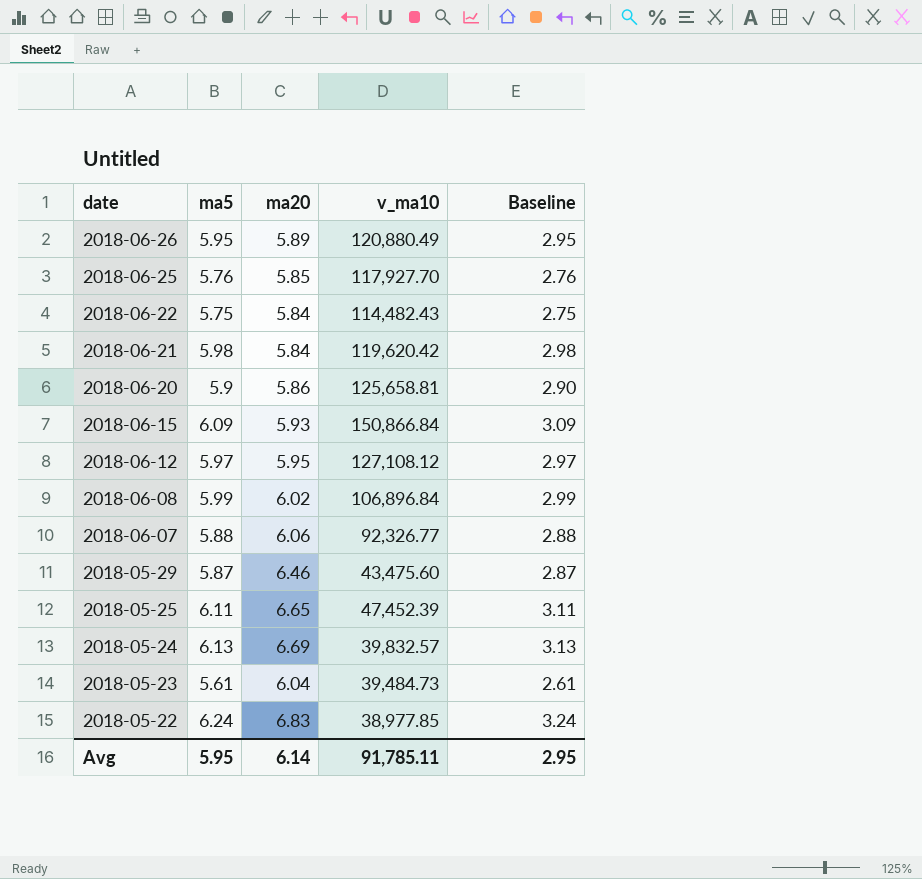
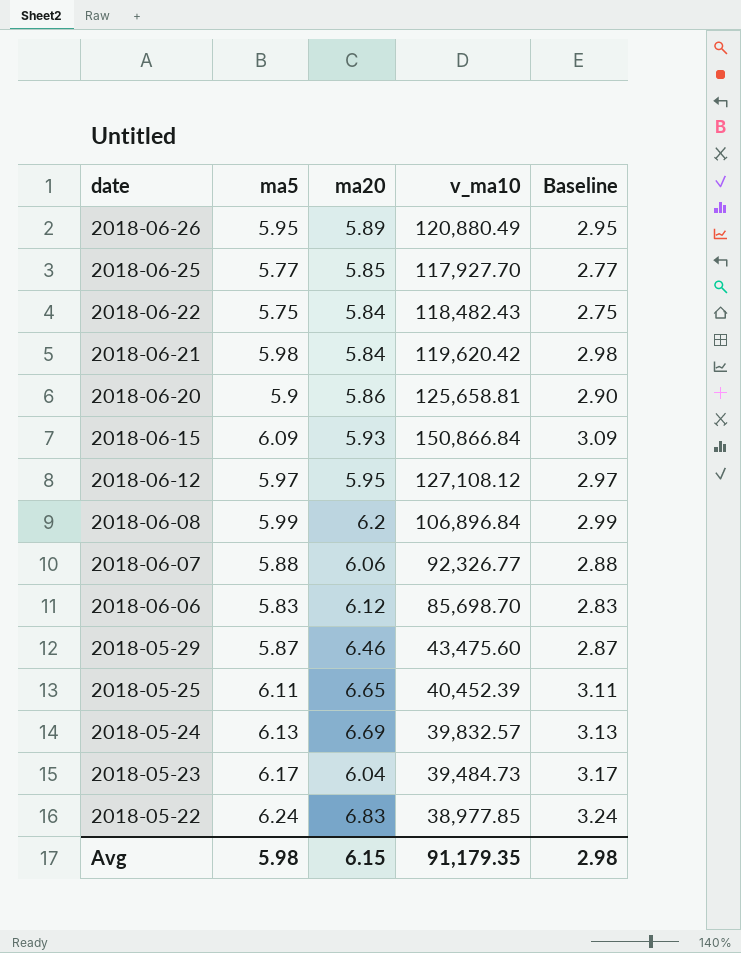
2018-06-25 | ma5: 5.76 -> 5.77
2018-06-25 | Baseline: 2.76 -> 2.77
2018-06-22 | v_ma10: 114,482.43 -> 118,482.43
2018-06-08 | ma20: 6.02 -> 6.2
row 2018-06-06: none -> 5.83 | 6.12 | 85,698.70 | 2.83
2018-05-25 | v_ma10: 47,452.39 -> 40,452.39
2018-05-23 | ma5: 5.61 -> 6.17
2018-05-23 | Baseline: 2.61 -> 3.17
Avg | ma5: 5.95 -> 5.98
Avg | ma20: 6.14 -> 6.15
Avg | v_ma10: 91,785.11 -> 91,179.35
Avg | Baseline: 2.95 -> 2.98

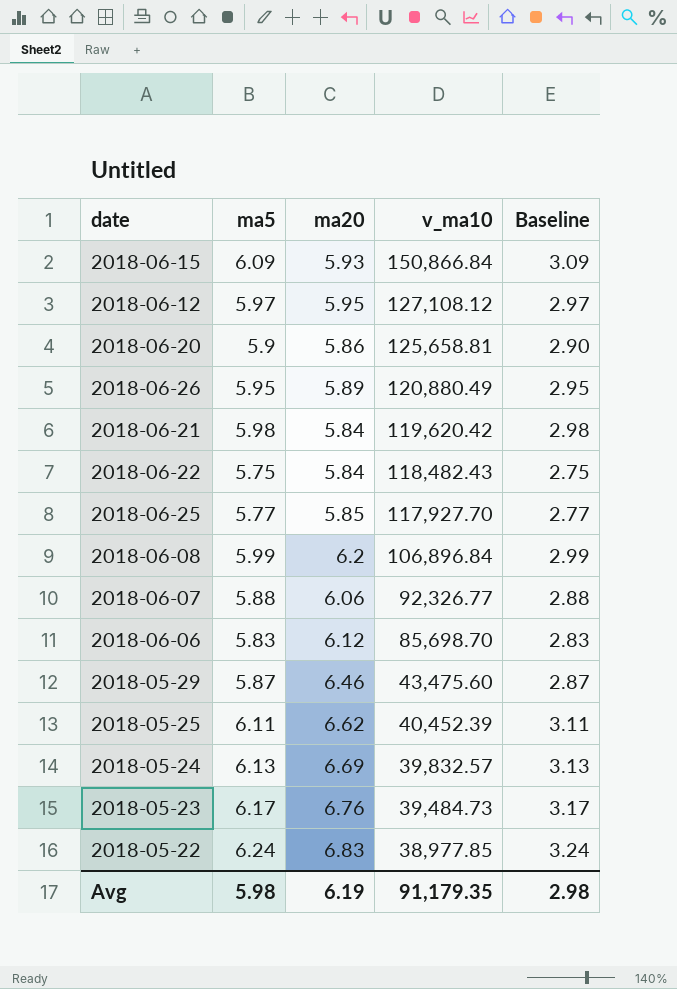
row order: date descending -> v_ma10 descending
2018-05-25 | ma20: 6.65 -> 6.62
2018-05-23 | ma20: 6.04 -> 6.76
Avg | ma20: 6.15 -> 6.19

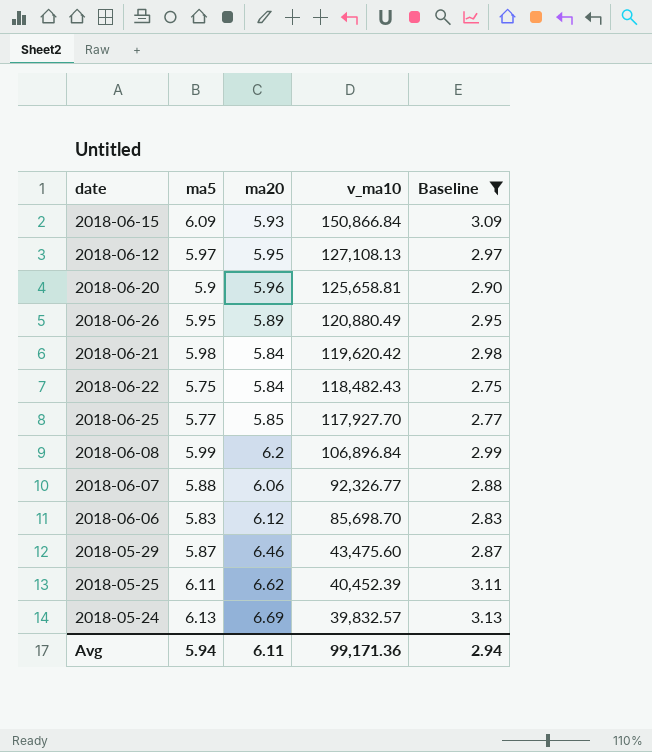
filter: none -> Baseline <= 3.13
2018-06-12 | v_ma10: 127,108.12 -> 127,108.13
2018-06-20 | ma20: 5.86 -> 5.96
Avg | ma5: 5.98 -> 5.94
Avg | ma20: 6.19 -> 6.11
Avg | v_ma10: 91,179.35 -> 99,171.36
Avg | Baseline: 2.98 -> 2.94

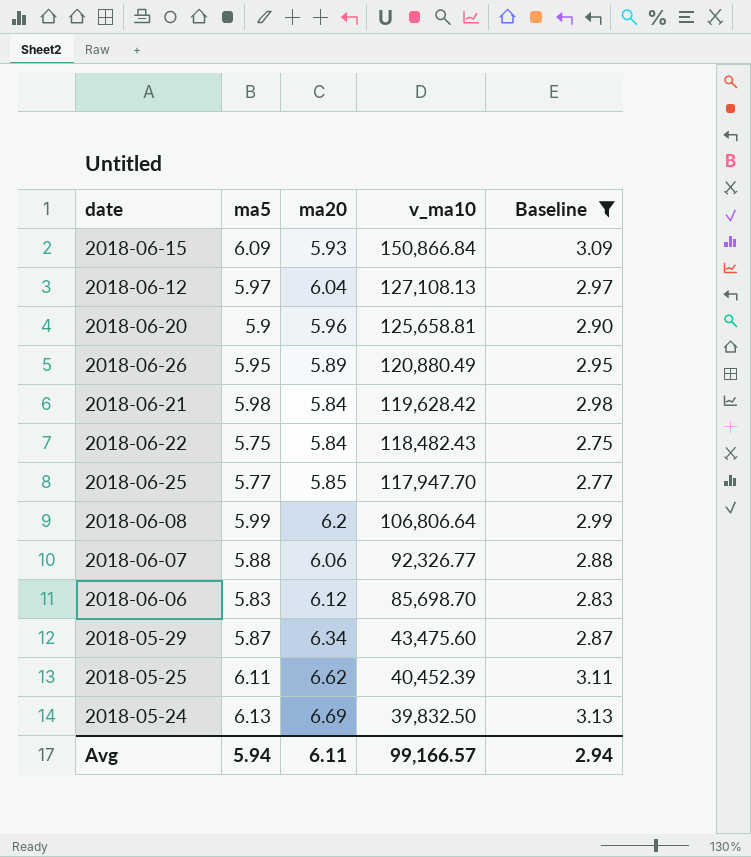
2018-06-12 | ma20: 5.95 -> 6.04
2018-06-21 | v_ma10: 119,620.42 -> 119,628.42
2018-06-25 | v_ma10: 117,927.70 -> 117,947.70
2018-06-08 | v_ma10: 106,896.84 -> 106,806.64
2018-05-29 | ma20: 6.46 -> 6.34
2018-05-24 | v_ma10: 39,832.57 -> 39,832.50
Avg | v_ma10: 99,171.36 -> 99,166.57

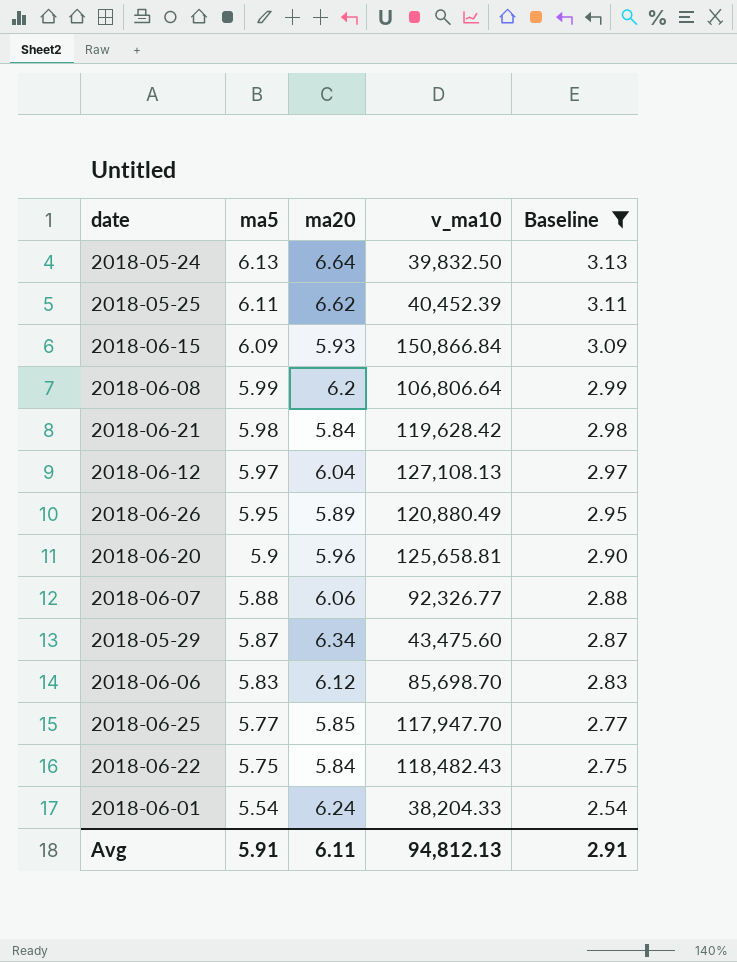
row order: v_ma10 descending -> ma5 descending
2018-05-24 | ma20: 6.69 -> 6.64
row 2018-06-01: none -> 5.54 | 6.24 | 38,204.33 | 2.54
Avg | ma5: 5.94 -> 5.91
Avg | v_ma10: 99,166.57 -> 94,812.13
Avg | Baseline: 2.94 -> 2.91

